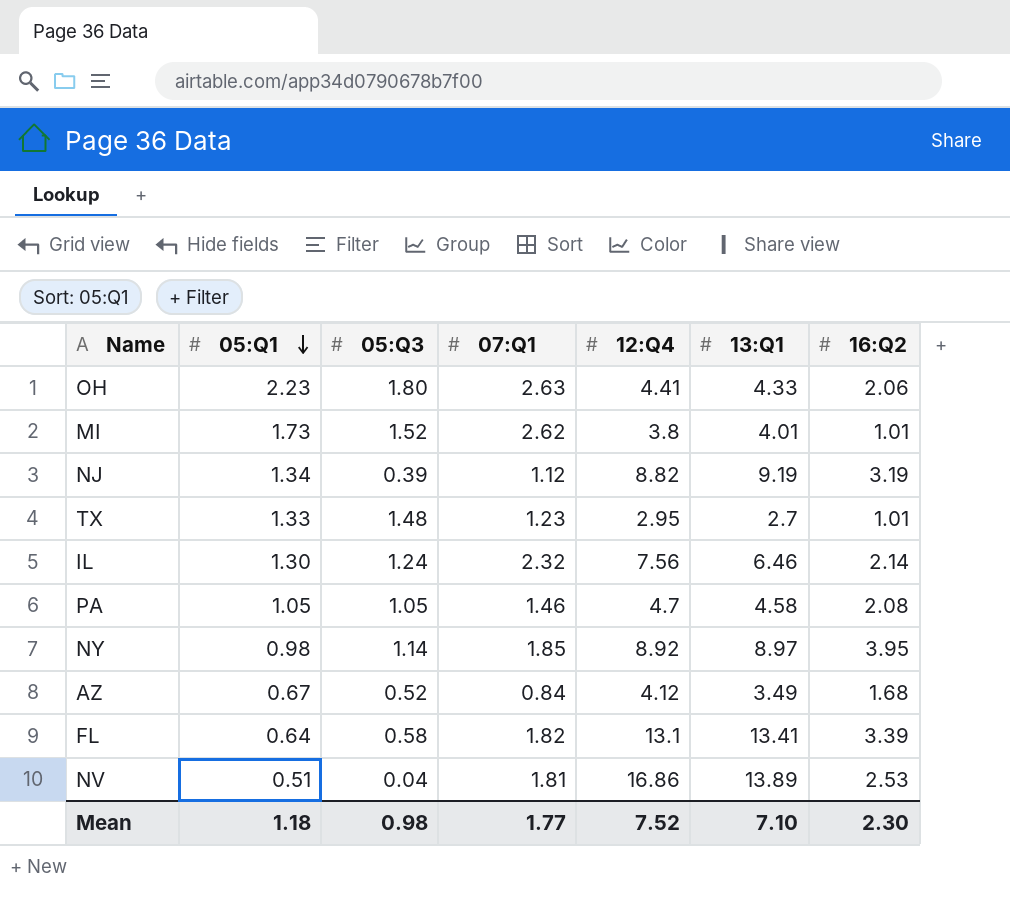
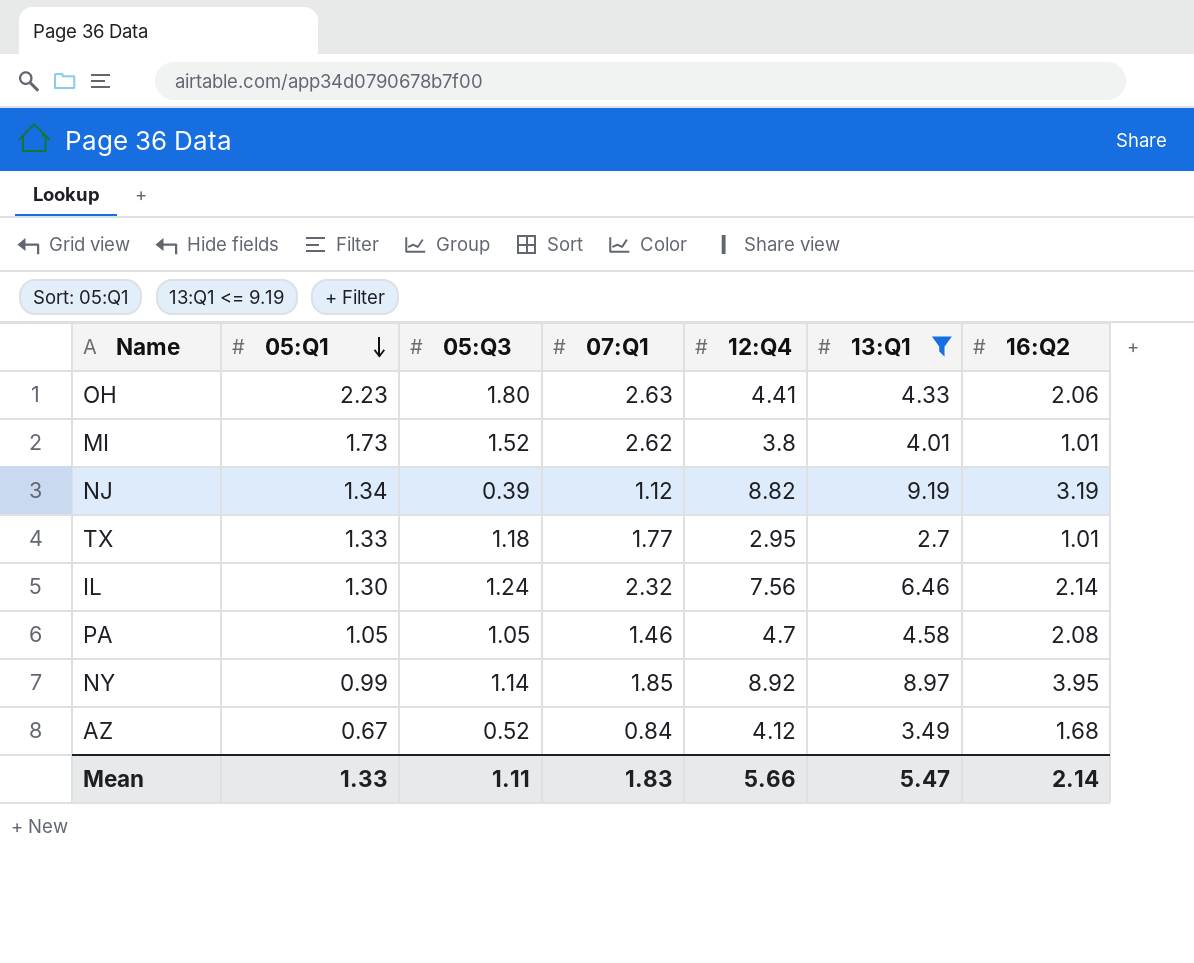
filter: none -> 13:Q1 <= 9.19
TX | 05:Q3: 1.48 -> 1.18
TX | 07:Q1: 1.23 -> 1.77
NY | 05:Q1: 0.98 -> 0.99
Mean | 05:Q1: 1.18 -> 1.33
Mean | 05:Q3: 0.98 -> 1.11
Mean | 07:Q1: 1.77 -> 1.83
Mean | 12:Q4: 7.52 -> 5.66
Mean | 13:Q1: 7.10 -> 5.47
Mean | 16:Q2: 2.30 -> 2.14

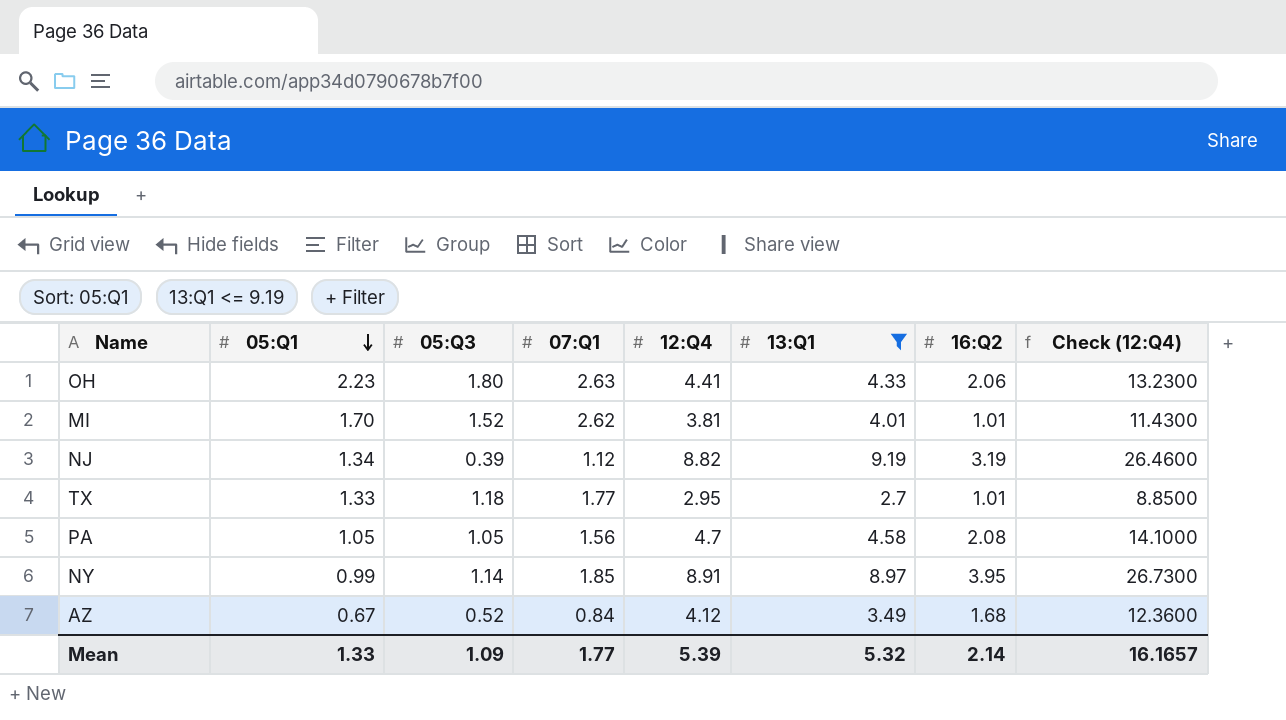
column Check (12:Q4) | formula: none -> [12:Q4] * 3
row IL: 1.30 | 1.24 | 2.32 | 7.56 | 6.46 | 2.14 -> none
MI | 05:Q1: 1.73 -> 1.70
MI | 12:Q4: 3.8 -> 3.81
PA | 07:Q1: 1.46 -> 1.56
NY | 12:Q4: 8.92 -> 8.91
Mean | 05:Q3: 1.11 -> 1.09
Mean | 07:Q1: 1.83 -> 1.77
Mean | 12:Q4: 5.66 -> 5.39
Mean | 13:Q1: 5.47 -> 5.32

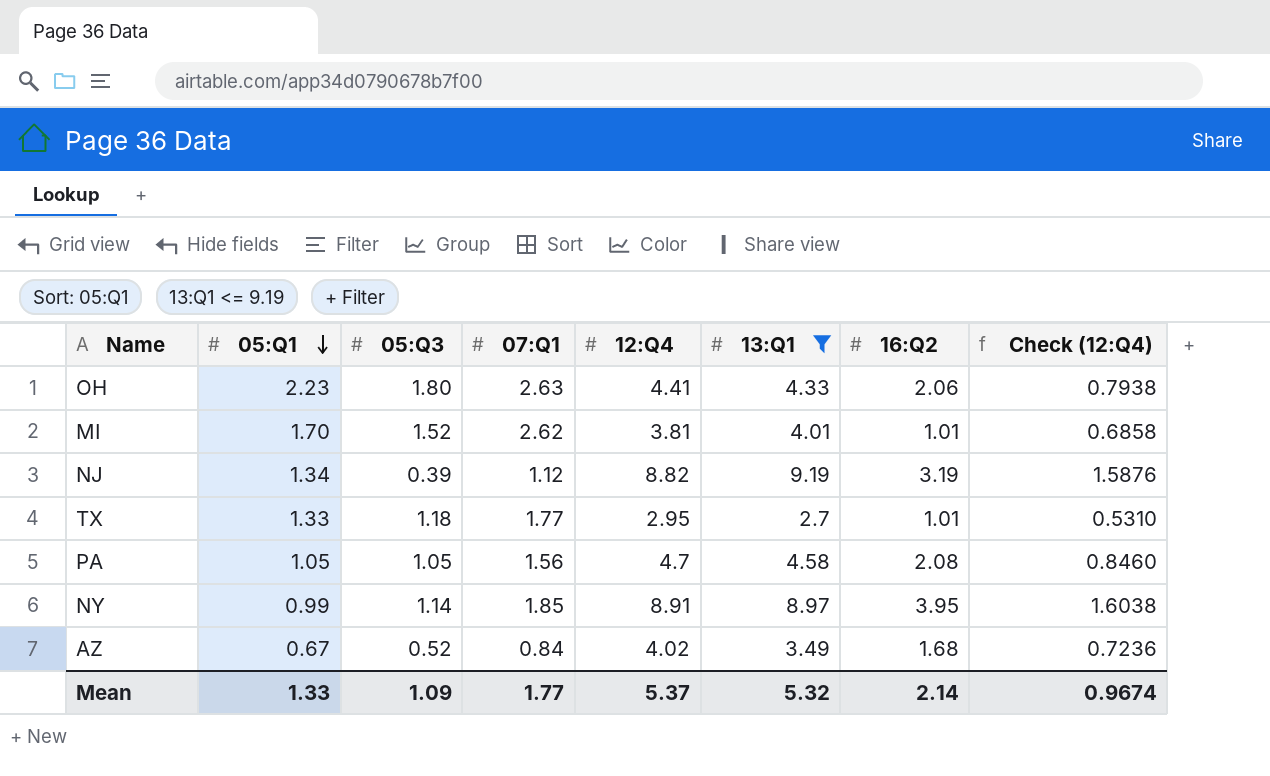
column Check (12:Q4) | formula: [12:Q4] * 3 -> [12:Q4] * 0.18
AZ | 12:Q4: 4.12 -> 4.02
Mean | 12:Q4: 5.39 -> 5.37
Mean | Check (12:Q4): 16.1657 -> 0.9674

